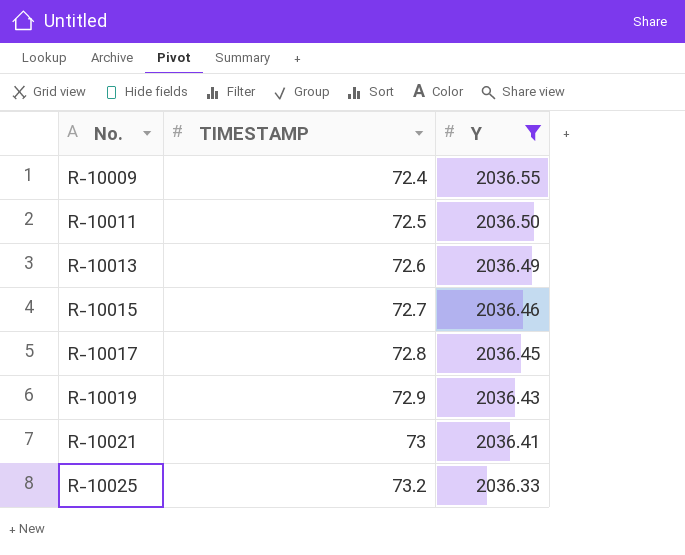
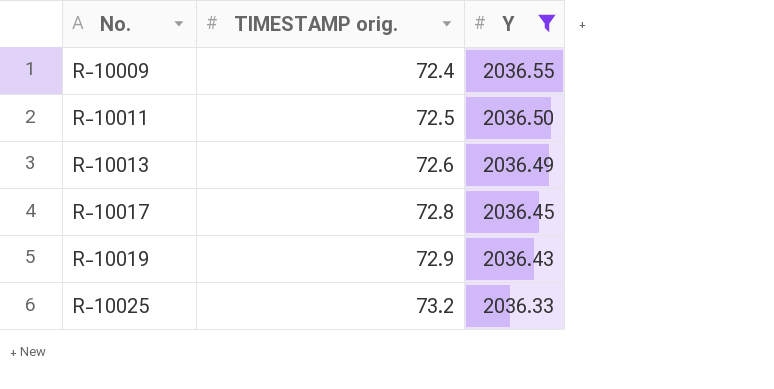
column name: TIMESTAMP -> TIMESTAMP orig.
row R-10015: 72.7 | 2036.46 -> none
row R-10021: 73 | 2036.41 -> none

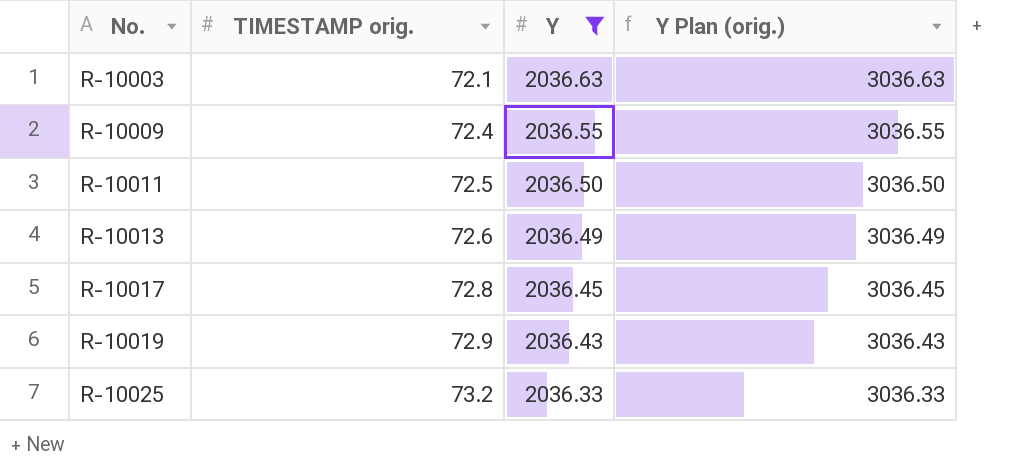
column Y Plan (orig.) | formula: none -> [Y] + 1000
row R-10003: none -> 72.1 | 2036.63 | 3036.63

